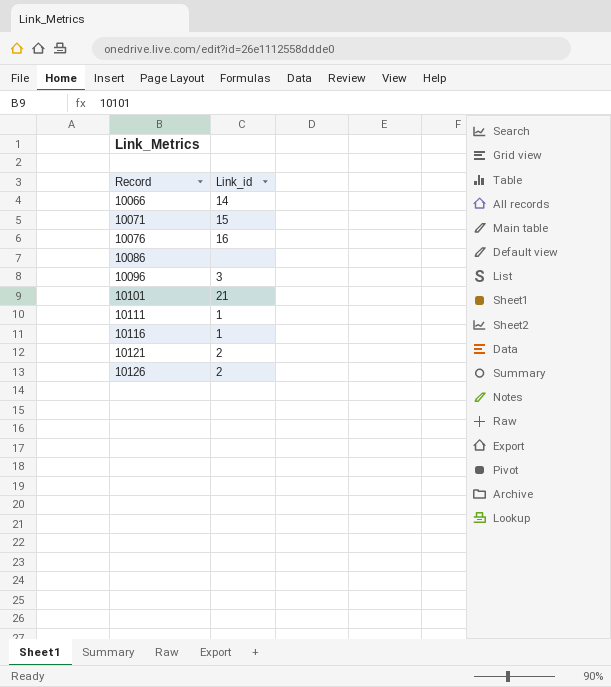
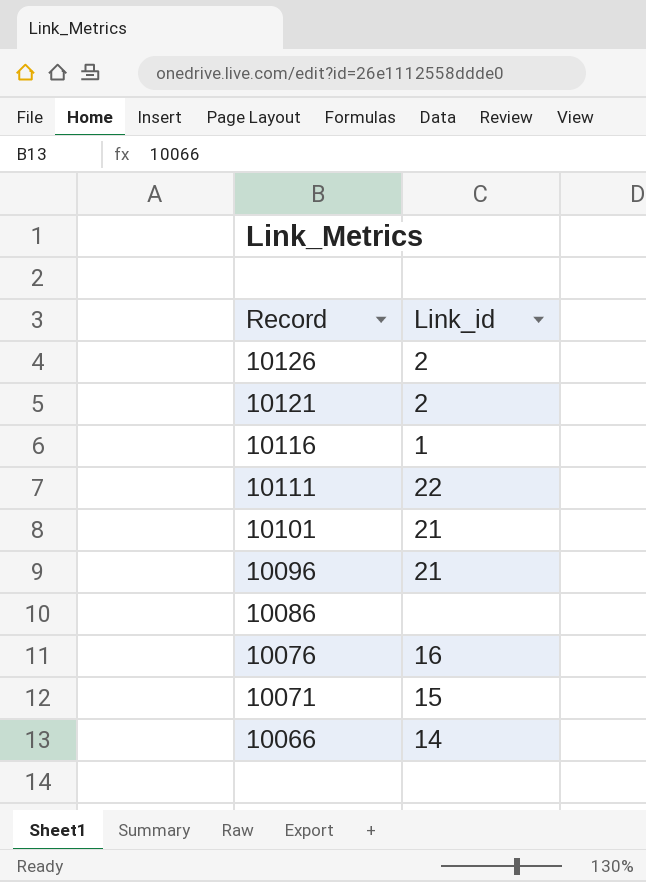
row order: Record ascending -> Record descending
10111 | Link_id: 1 -> 22
10096 | Link_id: 3 -> 21

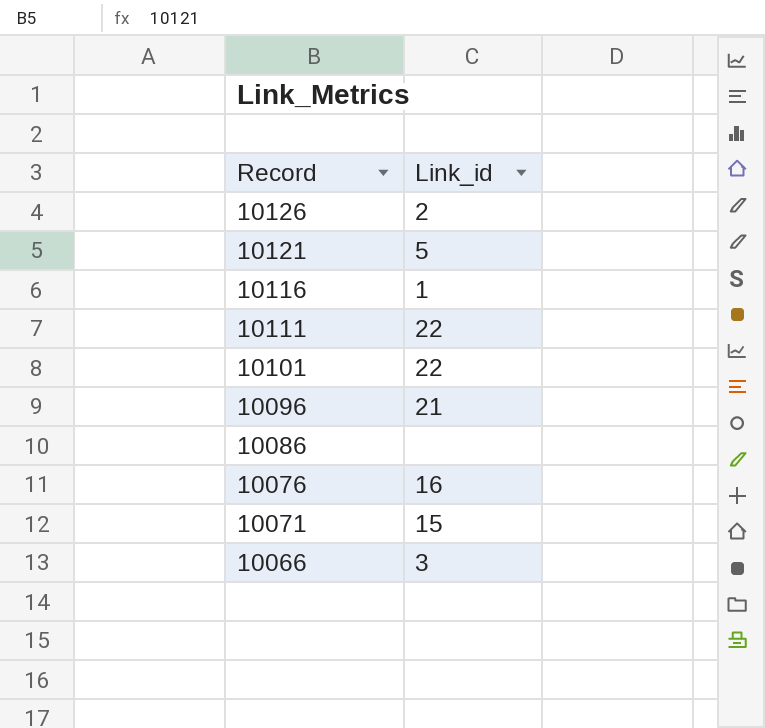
10121 | Link_id: 2 -> 5
10101 | Link_id: 21 -> 22
10066 | Link_id: 14 -> 3

